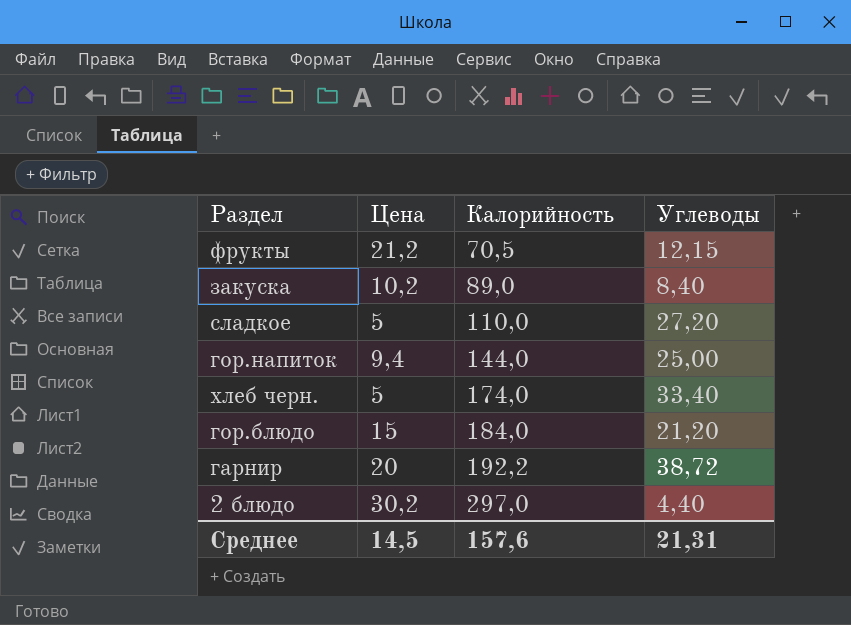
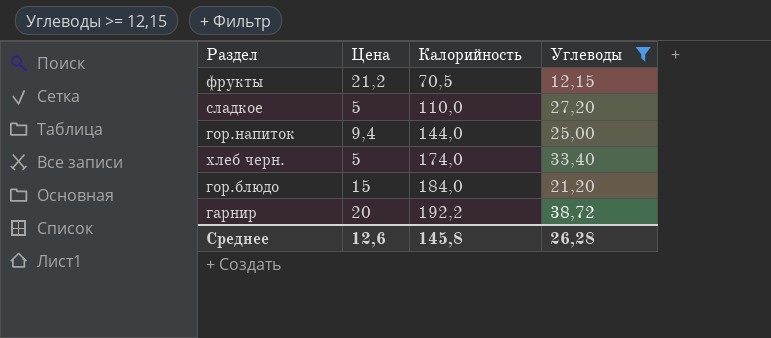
filter: none -> Углеводы >= 12,15
Среднее | Цена: 14,5 -> 12,6
Среднее | Калорийность: 157,6 -> 145,8
Среднее | Углеводы: 21,31 -> 26,28

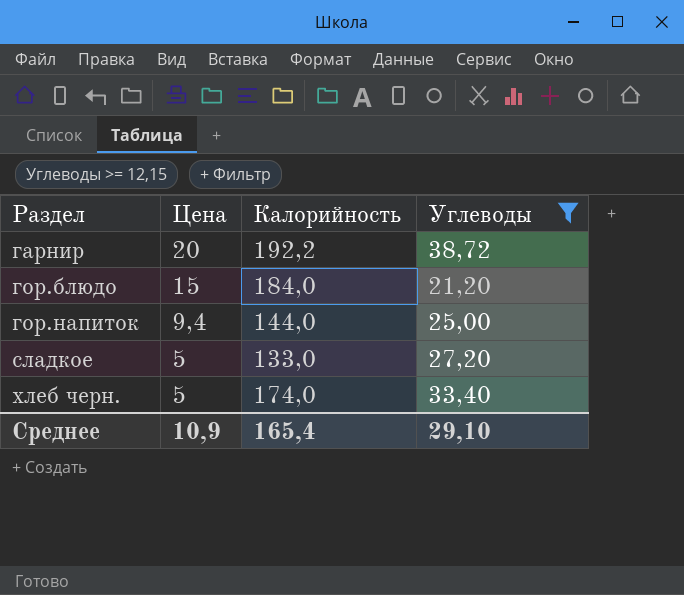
row order: Калорийность ascending -> Раздел ascending
row фрукты: 21,2 | 70,5 | 12,15 -> none
сладкое | Калорийность: 110,0 -> 133,0
Среднее | Цена: 12,6 -> 10,9
Среднее | Калорийность: 145,8 -> 165,4
Среднее | Углеводы: 26,28 -> 29,10

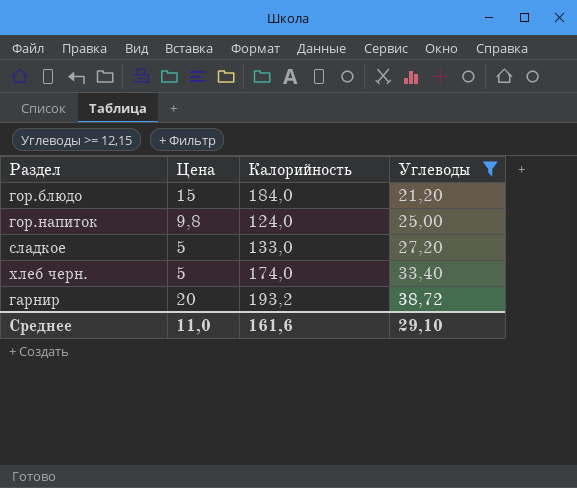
row order: Раздел ascending -> Углеводы ascending
гор.напиток | Цена: 9,4 -> 9,8
гор.напиток | Калорийность: 144,0 -> 124,0
гарнир | Калорийность: 192,2 -> 193,2
Среднее | Цена: 10,9 -> 11,0
Среднее | Калорийность: 165,4 -> 161,6

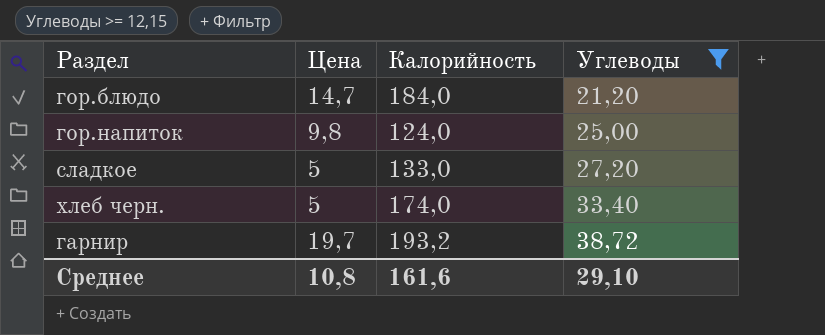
гор.блюдо | Цена: 15 -> 14,7
гарнир | Цена: 20 -> 19,7
Среднее | Цена: 11,0 -> 10,8

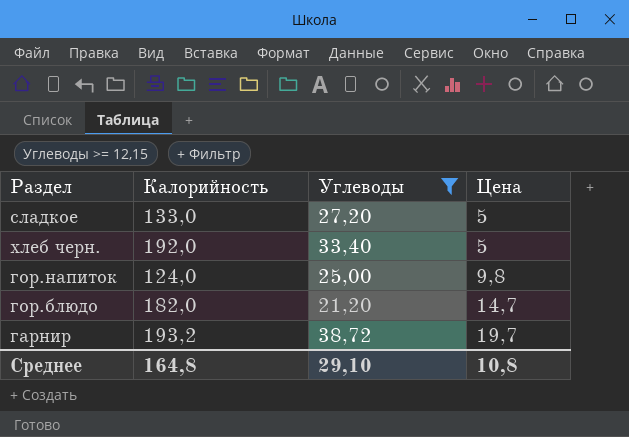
row order: Углеводы ascending -> Цена ascending
column Цена | position: 2 -> 4
хлеб черн. | Калорийность: 174,0 -> 192,0
гор.блюдо | Калорийность: 184,0 -> 182,0
Среднее | Калорийность: 161,6 -> 164,8

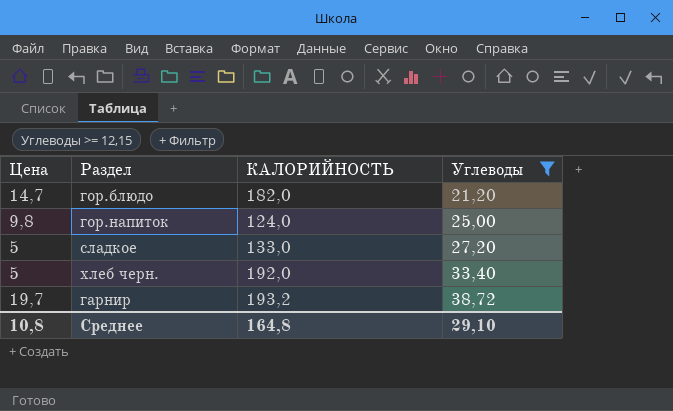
row order: Цена ascending -> Углеводы ascending
column Цена | position: 4 -> 1
column name: Калорийность -> КАЛОРИЙНОСТЬ

